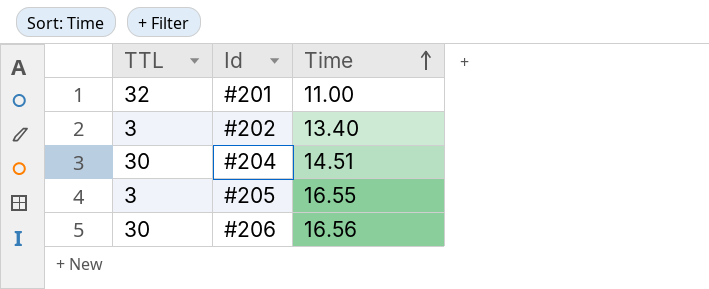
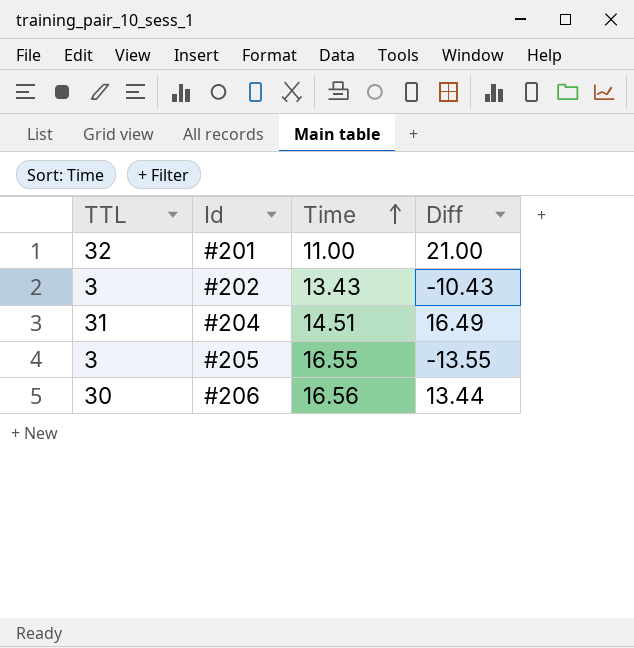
column Diff | formula: none -> [TTL] - [Time]
#202 | Time: 13.40 -> 13.43
#204 | TTL: 30 -> 31

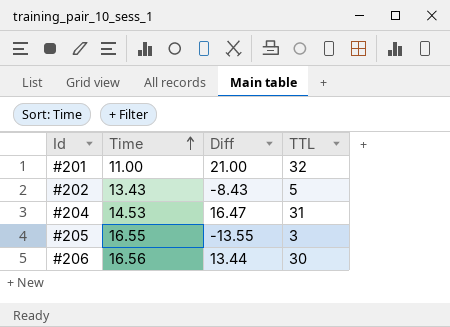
column TTL | position: 1 -> 4
#202 | Diff: -10.43 -> -8.43
#202 | TTL: 3 -> 5
#204 | Time: 14.51 -> 14.53
#204 | Diff: 16.49 -> 16.47

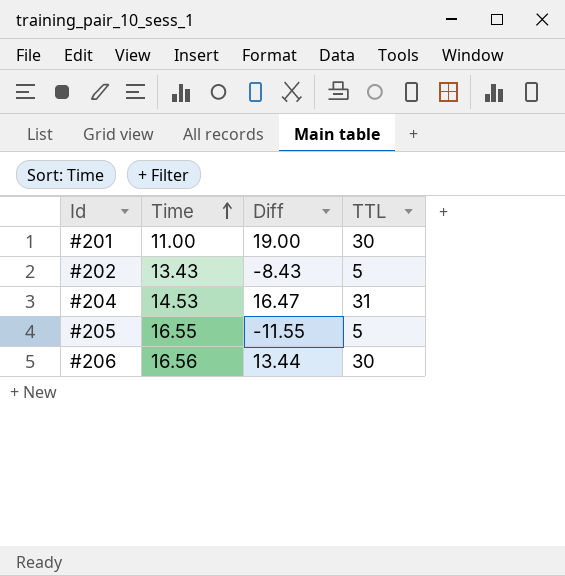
#201 | Diff: 21.00 -> 19.00
#201 | TTL: 32 -> 30
#205 | Diff: -13.55 -> -11.55
#205 | TTL: 3 -> 5

